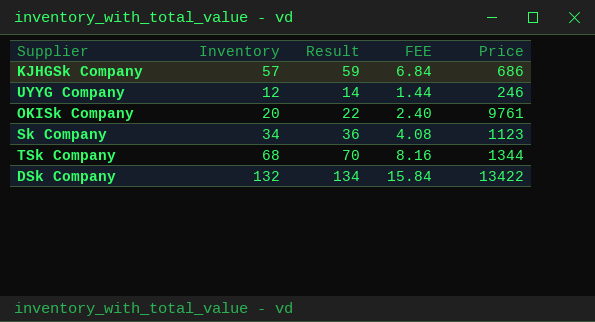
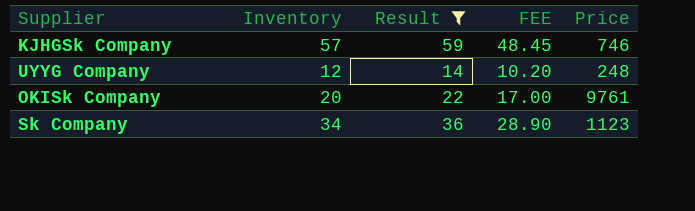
filter: none -> Result <= 59
column FEE | formula: [Inventory] * 0.12 -> [Inventory] * 0.85
KJHGSk Company | Price: 686 -> 746
UYYG Company | Price: 246 -> 248

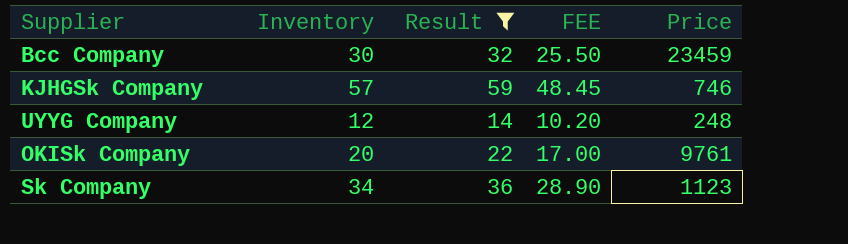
row Bcc Company: none -> 30 | 32 | 25.50 | 23459

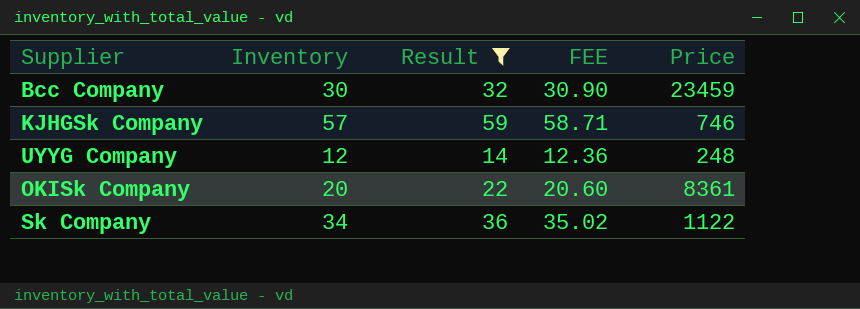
column FEE | formula: [Inventory] * 0.85 -> [Inventory] * 1.03
OKISk Company | Price: 9761 -> 8361
Sk Company | Price: 1123 -> 1122

